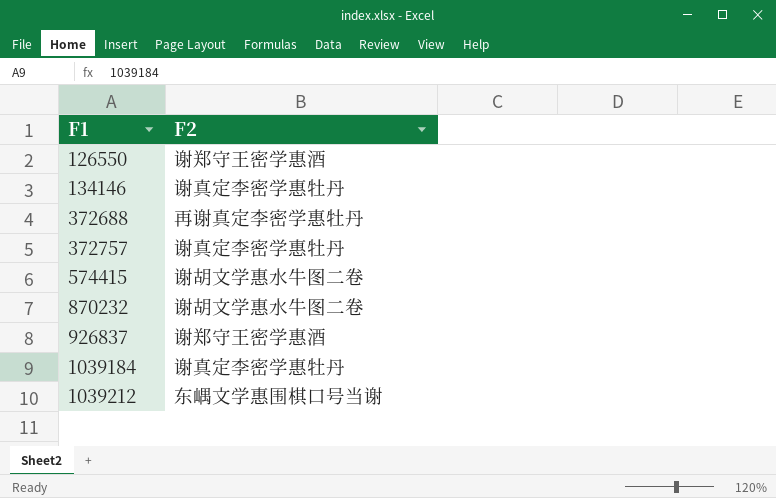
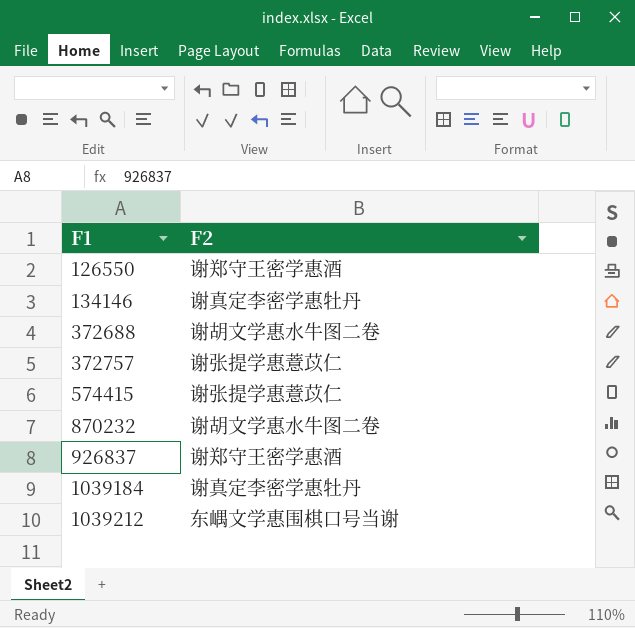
372688 | F2: 再谢真定李密学惠牡丹 -> 谢胡文学惠水牛图二卷
372757 | F2: 谢真定李密学惠牡丹 -> 谢张提学惠薏苡仁
574415 | F2: 谢胡文学惠水牛图二卷 -> 谢张提学惠薏苡仁

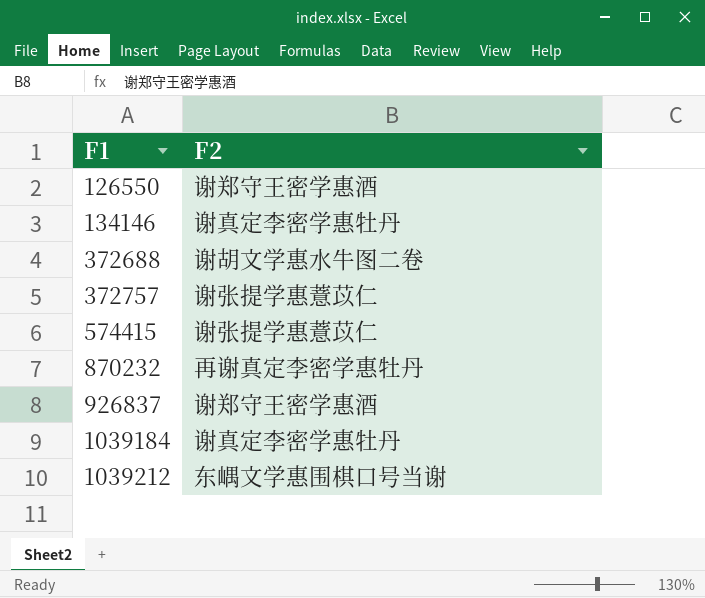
870232 | F2: 谢胡文学惠水牛图二卷 -> 再谢真定李密学惠牡丹

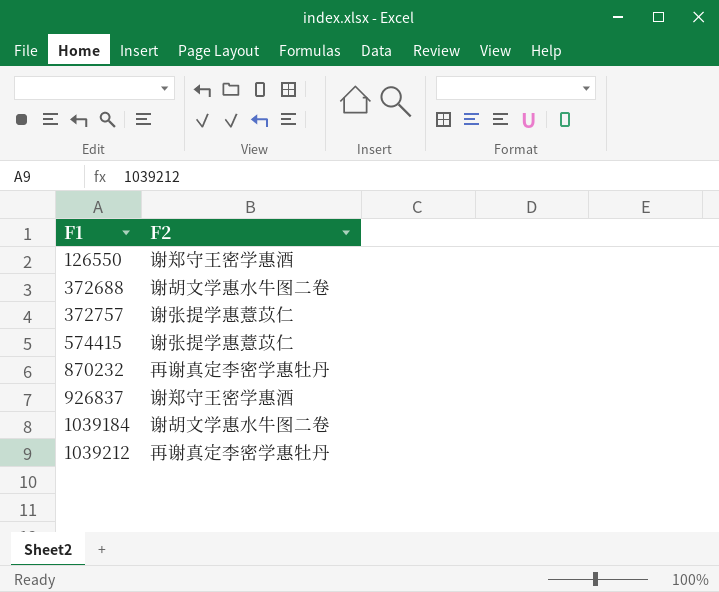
row 134146: 谢真定李密学惠牡丹 -> none
1039184 | F2: 谢真定李密学惠牡丹 -> 谢胡文学惠水牛图二卷
1039212 | F2: 东嵎文学惠围棋口号当谢 -> 再谢真定李密学惠牡丹

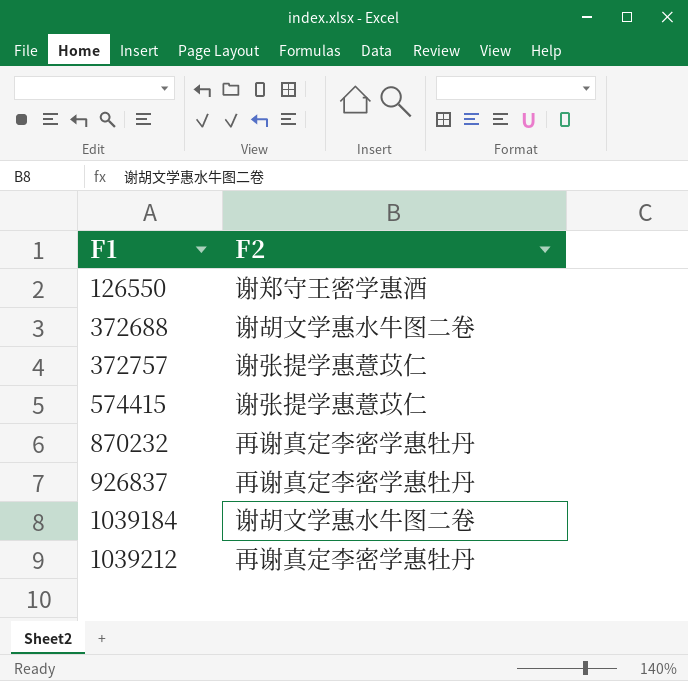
926837 | F2: 谢郑守王密学惠酒 -> 再谢真定李密学惠牡丹

